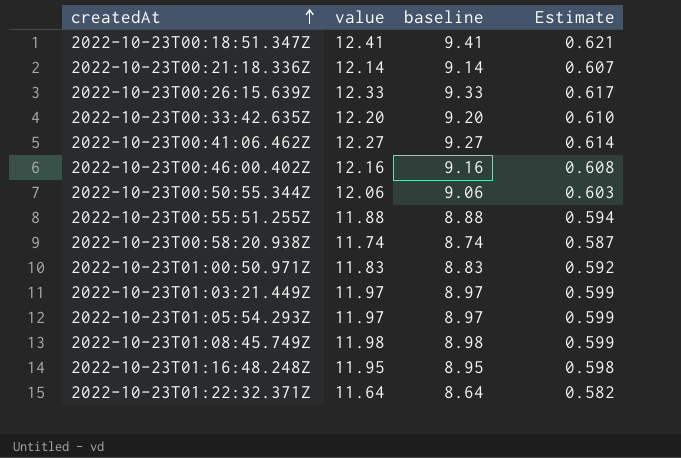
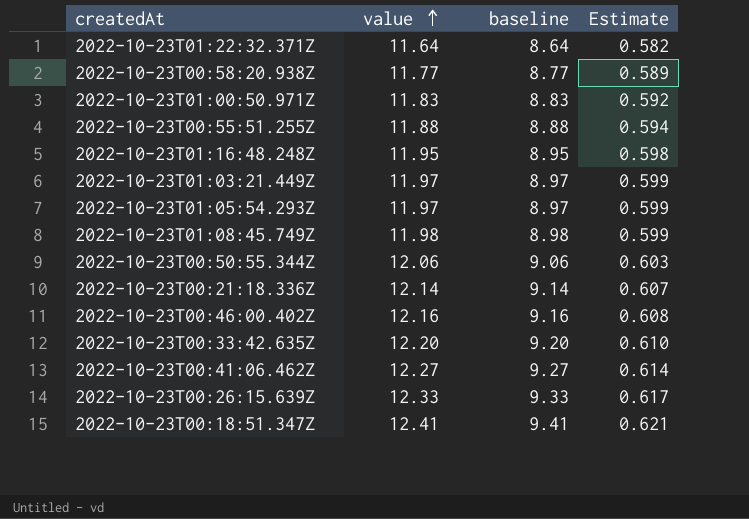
row order: createdAt ascending -> value ascending
2022-10-23T00:58:20.938Z | value: 11.74 -> 11.77
2022-10-23T00:58:20.938Z | baseline: 8.74 -> 8.77
2022-10-23T00:58:20.938Z | Estimate: 0.587 -> 0.589

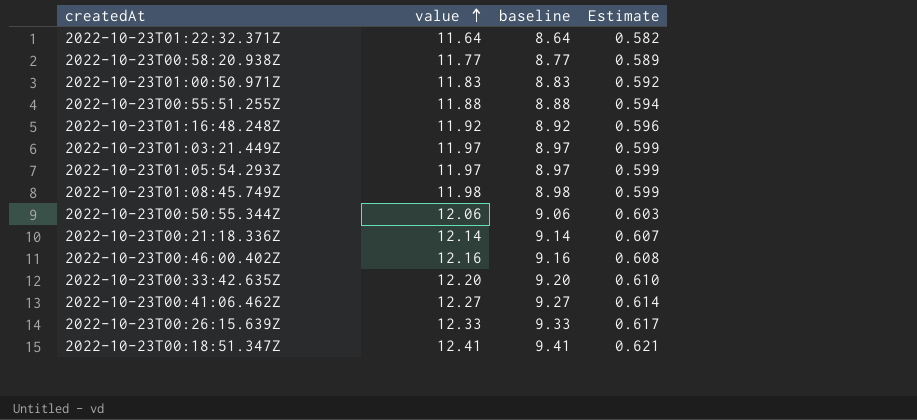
2022-10-23T01:16:48.248Z | value: 11.95 -> 11.92
2022-10-23T01:16:48.248Z | baseline: 8.95 -> 8.92
2022-10-23T01:16:48.248Z | Estimate: 0.598 -> 0.596

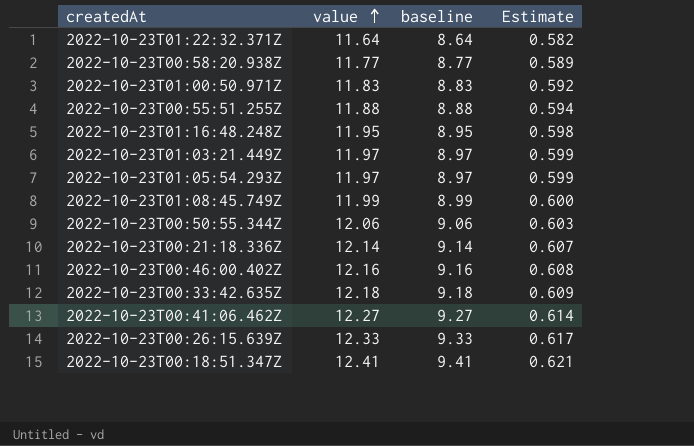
2022-10-23T01:16:48.248Z | value: 11.92 -> 11.95
2022-10-23T01:16:48.248Z | baseline: 8.92 -> 8.95
2022-10-23T01:16:48.248Z | Estimate: 0.596 -> 0.598
2022-10-23T01:08:45.749Z | value: 11.98 -> 11.99
2022-10-23T01:08:45.749Z | baseline: 8.98 -> 8.99
2022-10-23T01:08:45.749Z | Estimate: 0.599 -> 0.600
2022-10-23T00:33:42.635Z | value: 12.20 -> 12.18
2022-10-23T00:33:42.635Z | baseline: 9.20 -> 9.18
2022-10-23T00:33:42.635Z | Estimate: 0.610 -> 0.609

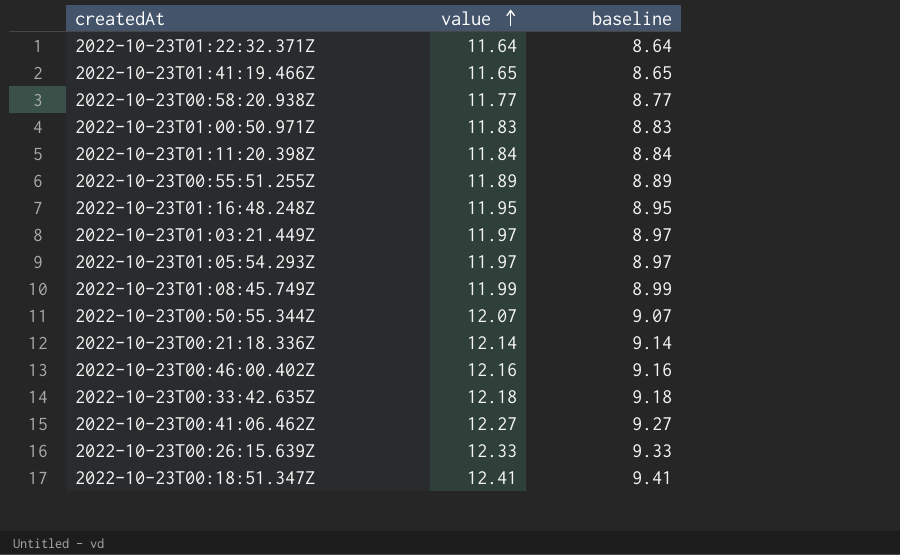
column Estimate | formula: [value] * 0.05 -> none
row 2022-10-23T01:41:19.466Z: none -> 11.65 | 8.65
row 2022-10-23T01:11:20.398Z: none -> 11.84 | 8.84
2022-10-23T00:55:51.255Z | value: 11.88 -> 11.89
2022-10-23T00:55:51.255Z | baseline: 8.88 -> 8.89
2022-10-23T00:50:55.344Z | value: 12.06 -> 12.07
2022-10-23T00:50:55.344Z | baseline: 9.06 -> 9.07

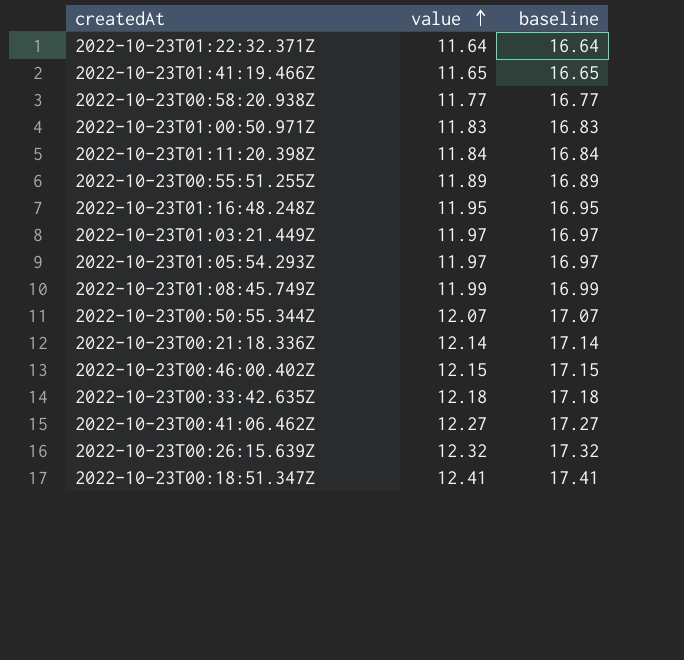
column baseline | formula: [value] - 3 -> [value] + 5
2022-10-23T00:46:00.402Z | value: 12.16 -> 12.15
2022-10-23T00:26:15.639Z | value: 12.33 -> 12.32

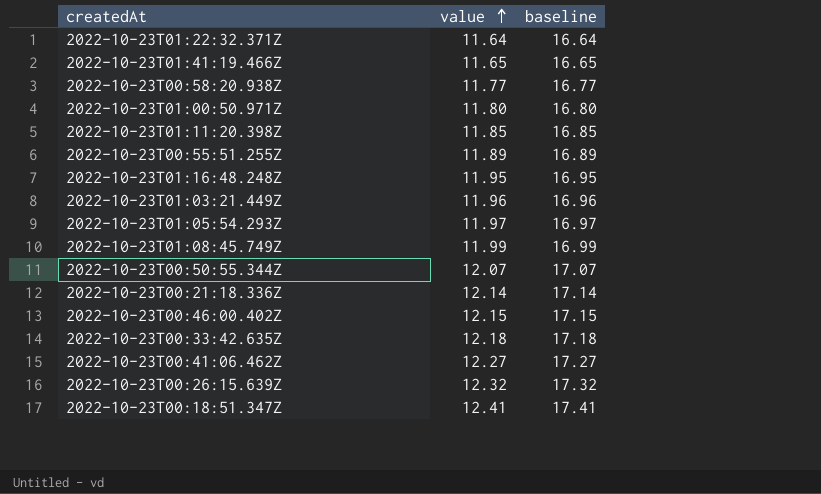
2022-10-23T01:00:50.971Z | value: 11.83 -> 11.80
2022-10-23T01:00:50.971Z | baseline: 16.83 -> 16.80
2022-10-23T01:11:20.398Z | value: 11.84 -> 11.85
2022-10-23T01:11:20.398Z | baseline: 16.84 -> 16.85
2022-10-23T01:03:21.449Z | value: 11.97 -> 11.96
2022-10-23T01:03:21.449Z | baseline: 16.97 -> 16.96

